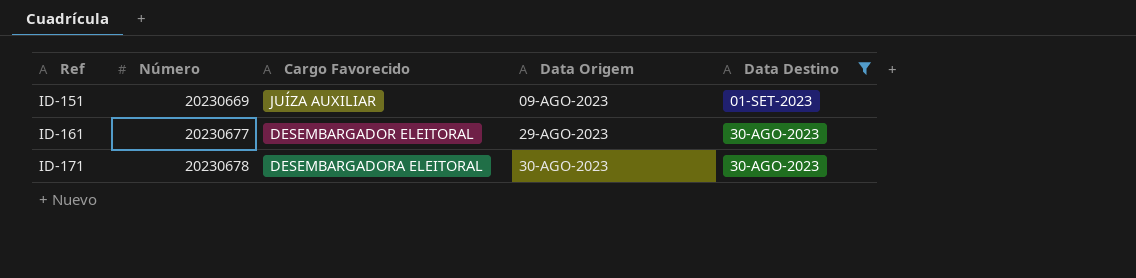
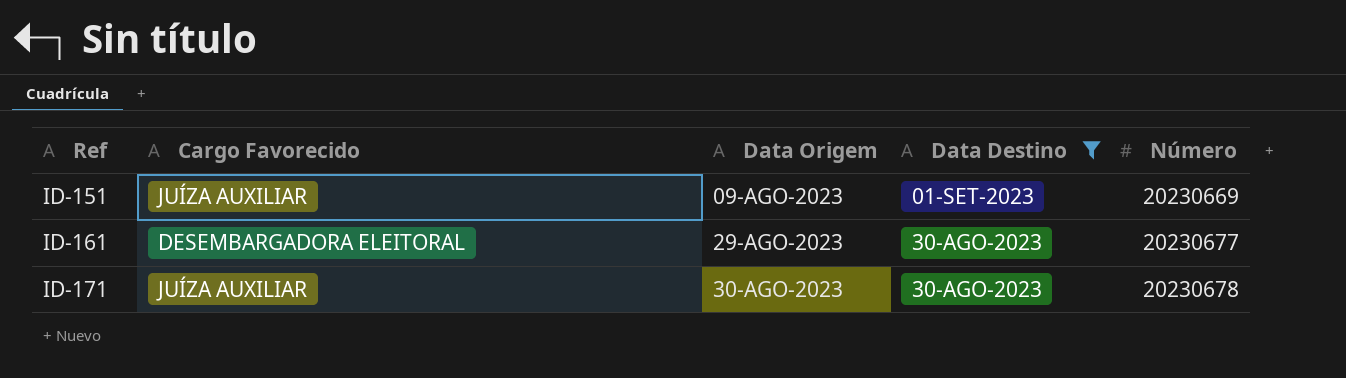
column Número | position: 2 -> 5
ID-161 | Cargo Favorecido: DESEMBARGADOR ELEITORAL -> DESEMBARGADORA ELEITORAL
ID-171 | Cargo Favorecido: DESEMBARGADORA ELEITORAL -> JUÍZA AUXILIAR

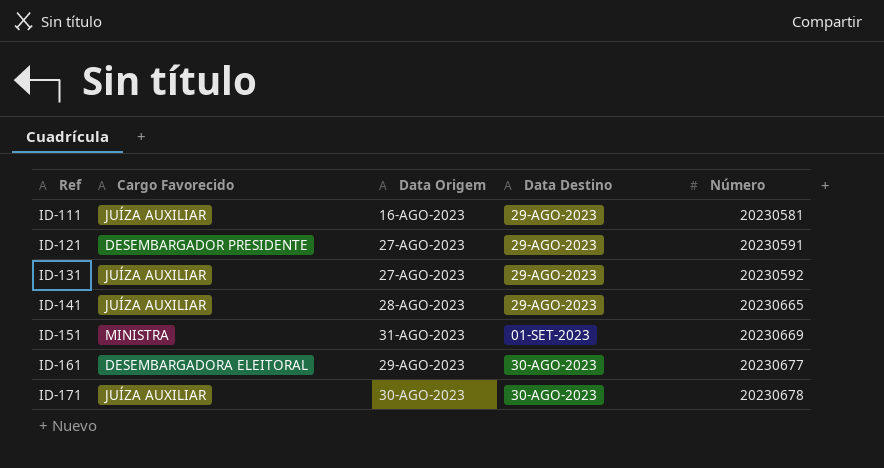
filter: Data Destino != 29-AGO-2023 -> none
ID-151 | Cargo Favorecido: JUÍZA AUXILIAR -> MINISTRA
ID-151 | Data Origem: 09-AGO-2023 -> 31-AGO-2023

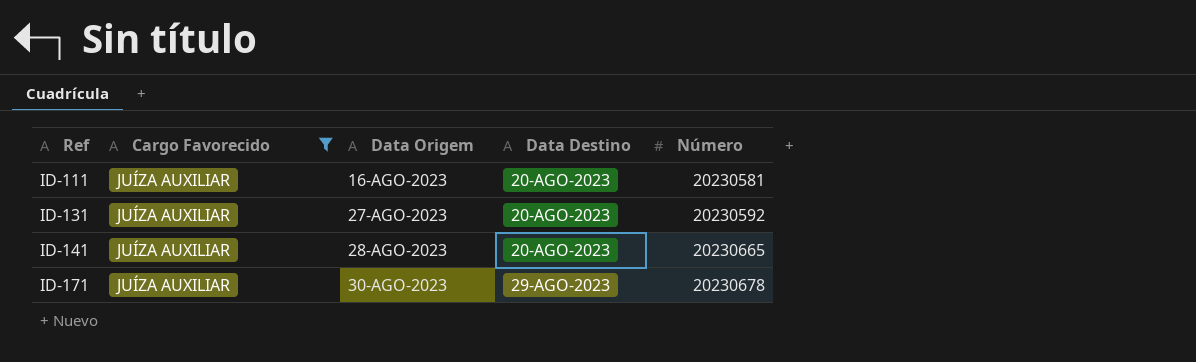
filter: none -> Cargo Favorecido = JUÍZA AUXILIAR
ID-111 | Data Destino: 29-AGO-2023 -> 20-AGO-2023
ID-131 | Data Destino: 29-AGO-2023 -> 20-AGO-2023
ID-141 | Data Destino: 29-AGO-2023 -> 20-AGO-2023
ID-171 | Data Destino: 30-AGO-2023 -> 29-AGO-2023

